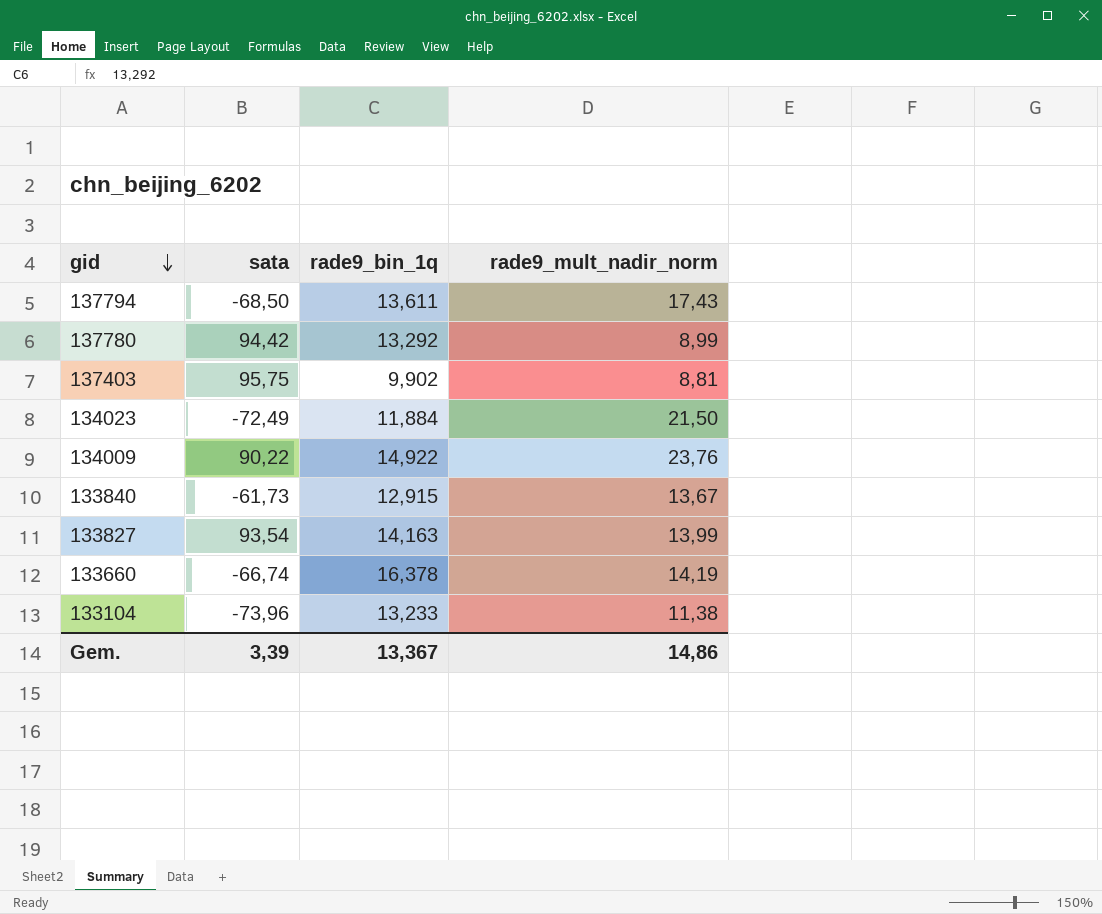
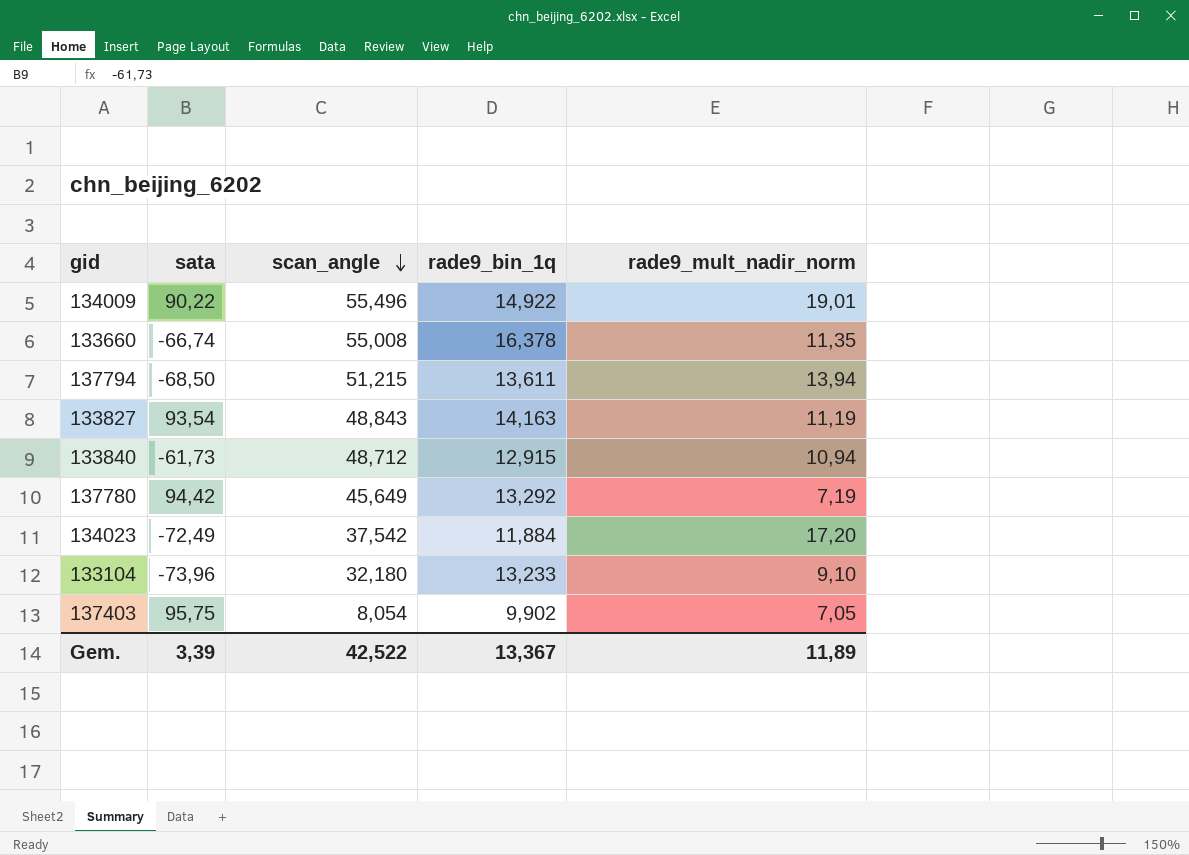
row order: gid descending -> scan_angle descending
column scan_angle | position: none -> 3
134009 | rade9_mult_nadir_norm: 23,76 -> 19,01
133660 | rade9_mult_nadir_norm: 14,19 -> 11,35
137794 | rade9_mult_nadir_norm: 17,43 -> 13,94
133827 | rade9_mult_nadir_norm: 13,99 -> 11,19
133840 | rade9_mult_nadir_norm: 13,67 -> 10,94
137780 | rade9_mult_nadir_norm: 8,99 -> 7,19
134023 | rade9_mult_nadir_norm: 21,50 -> 17,20
133104 | rade9_mult_nadir_norm: 11,38 -> 9,10
137403 | rade9_mult_nadir_norm: 8,81 -> 7,05
Gem. | rade9_mult_nadir_norm: 14,86 -> 11,89

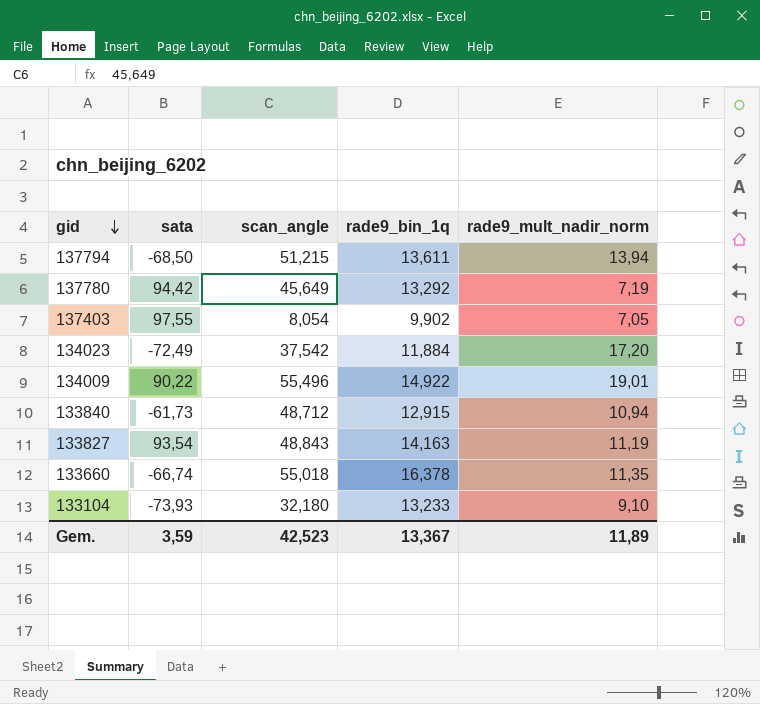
row order: scan_angle descending -> gid descending
137403 | sata: 95,75 -> 97,55
133660 | scan_angle: 55,008 -> 55,018
133104 | sata: -73,96 -> -73,93
Gem. | sata: 3,39 -> 3,59
Gem. | scan_angle: 42,522 -> 42,523

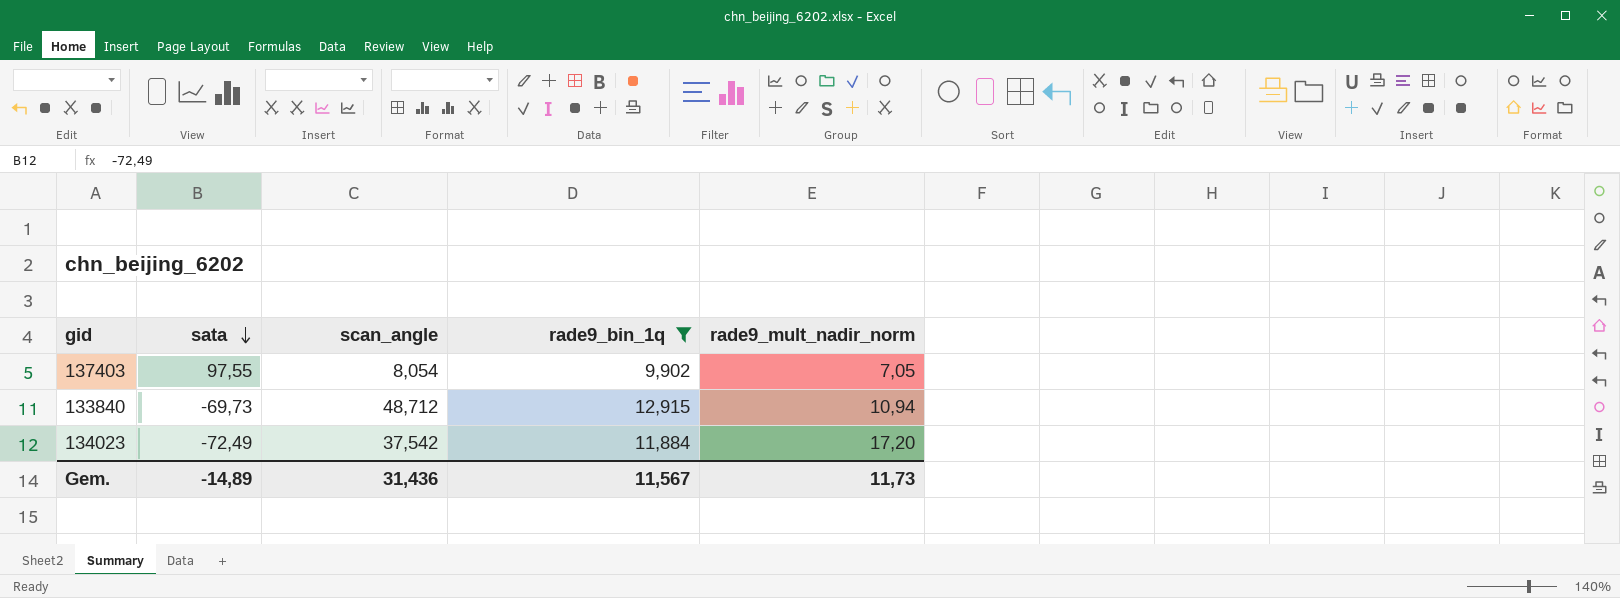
filter: none -> rade9_bin_1q <= 12,915
row order: gid descending -> sata descending
133840 | sata: -61,73 -> -69,73
Gem. | sata: 3,59 -> -14,89
Gem. | scan_angle: 42,523 -> 31,436
Gem. | rade9_bin_1q: 13,367 -> 11,567
Gem. | rade9_mult_nadir_norm: 11,89 -> 11,73

